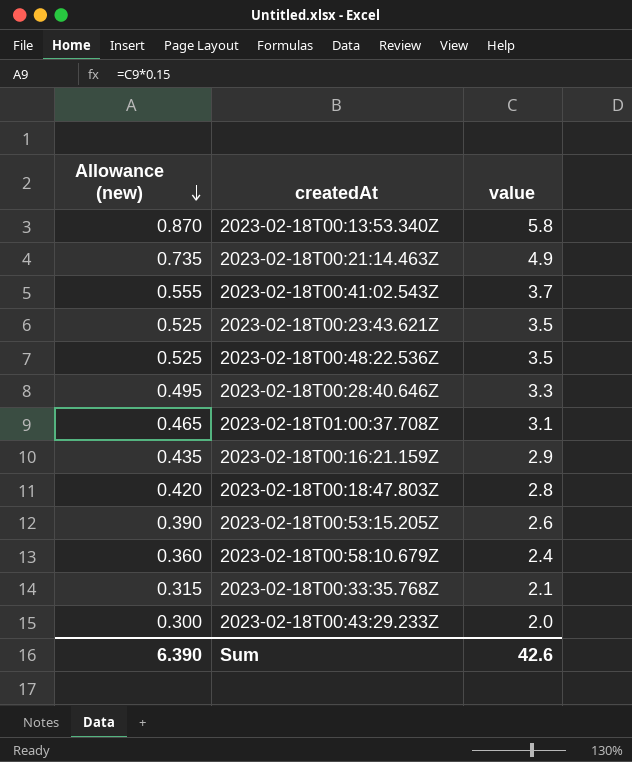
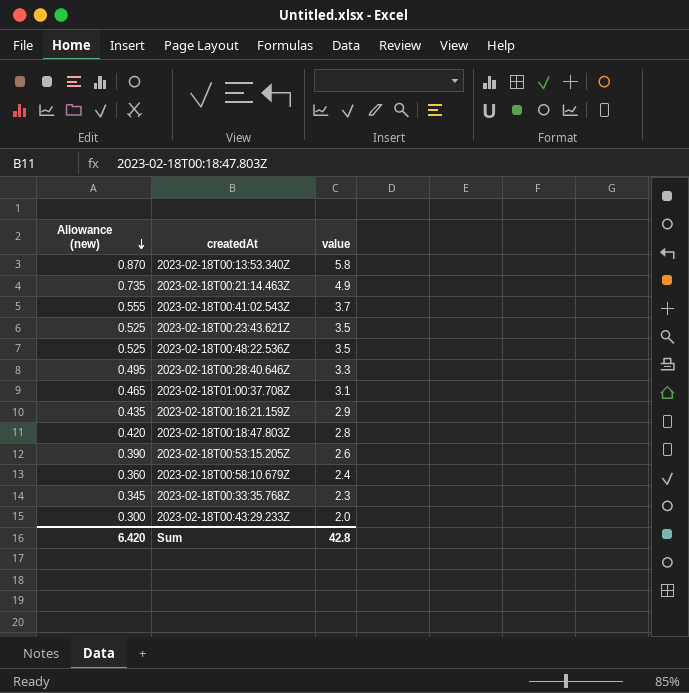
2023-02-18T00:33:35.768Z | Allowance (new): 0.315 -> 0.345
2023-02-18T00:33:35.768Z | value: 2.1 -> 2.3
Sum | Allowance (new): 6.390 -> 6.420
Sum | value: 42.6 -> 42.8

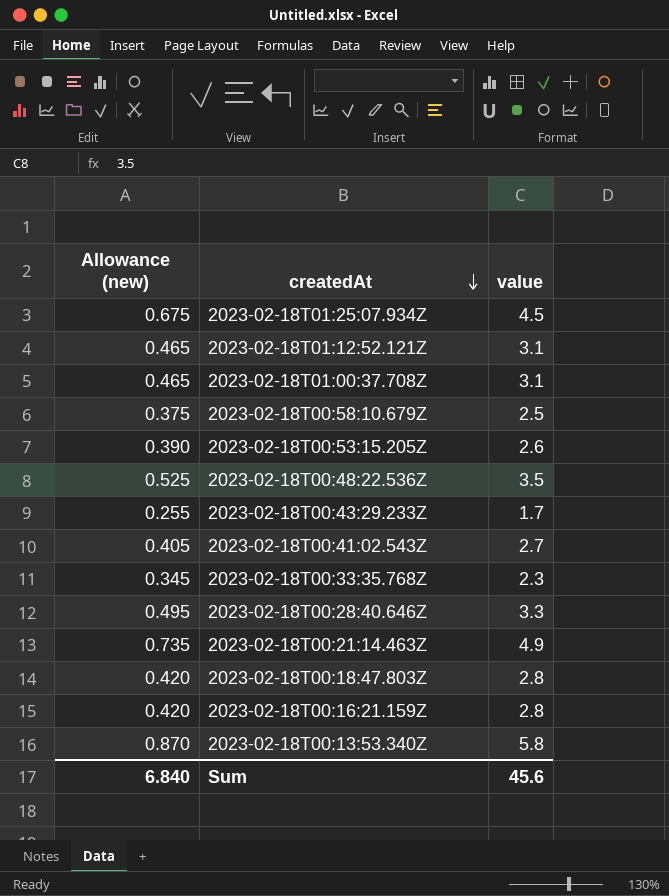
row order: Allowance (new) descending -> createdAt descending
row 2023-02-18T00:23:43.621Z: 0.525 | 3.5 -> none
row 2023-02-18T01:25:07.934Z: none -> 0.675 | 4.5
row 2023-02-18T01:12:52.121Z: none -> 0.465 | 3.1
2023-02-18T00:58:10.679Z | Allowance (new): 0.360 -> 0.375
2023-02-18T00:58:10.679Z | value: 2.4 -> 2.5
2023-02-18T00:43:29.233Z | Allowance (new): 0.300 -> 0.255
2023-02-18T00:43:29.233Z | value: 2.0 -> 1.7
2023-02-18T00:41:02.543Z | Allowance (new): 0.555 -> 0.405
2023-02-18T00:41:02.543Z | value: 3.7 -> 2.7
2023-02-18T00:16:21.159Z | Allowance (new): 0.435 -> 0.420
2023-02-18T00:16:21.159Z | value: 2.9 -> 2.8
Sum | Allowance (new): 6.420 -> 6.840
Sum | value: 42.8 -> 45.6

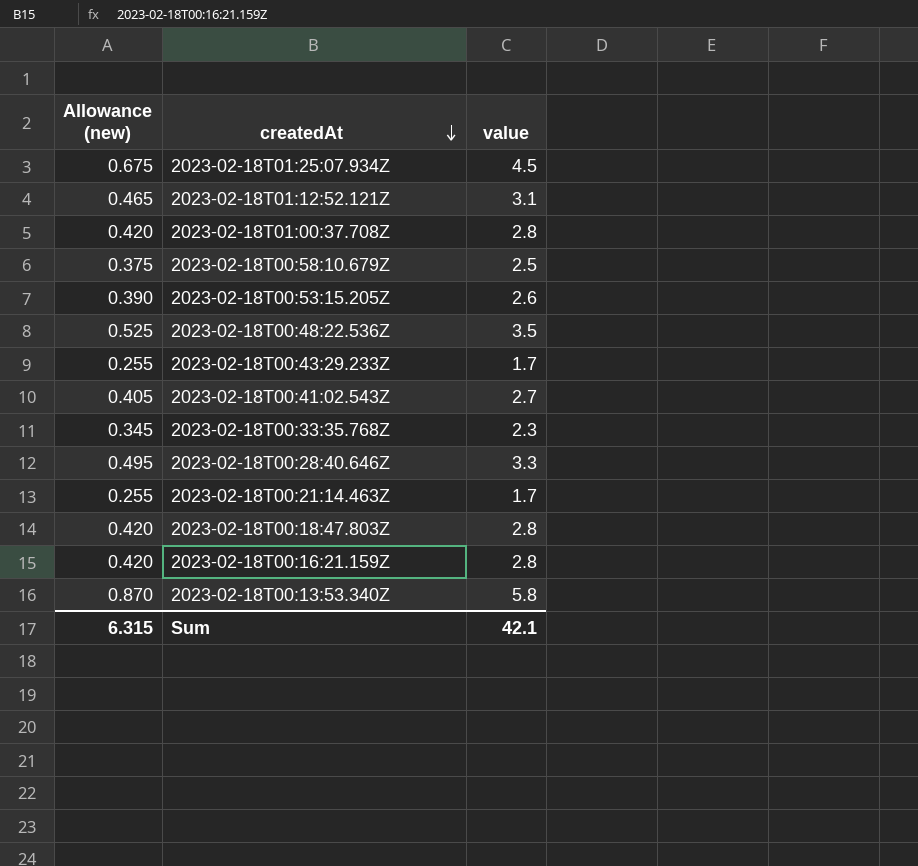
2023-02-18T01:00:37.708Z | Allowance (new): 0.465 -> 0.420
2023-02-18T01:00:37.708Z | value: 3.1 -> 2.8
2023-02-18T00:21:14.463Z | Allowance (new): 0.735 -> 0.255
2023-02-18T00:21:14.463Z | value: 4.9 -> 1.7
Sum | Allowance (new): 6.840 -> 6.315
Sum | value: 45.6 -> 42.1

